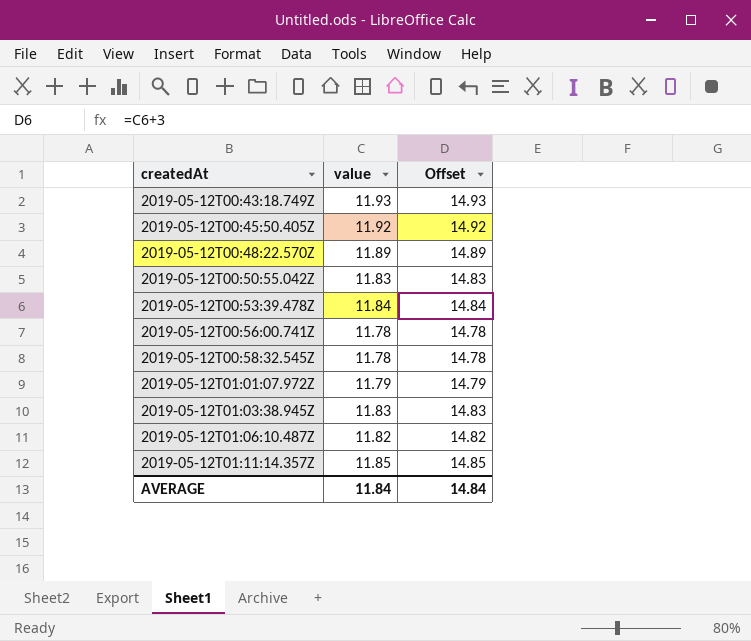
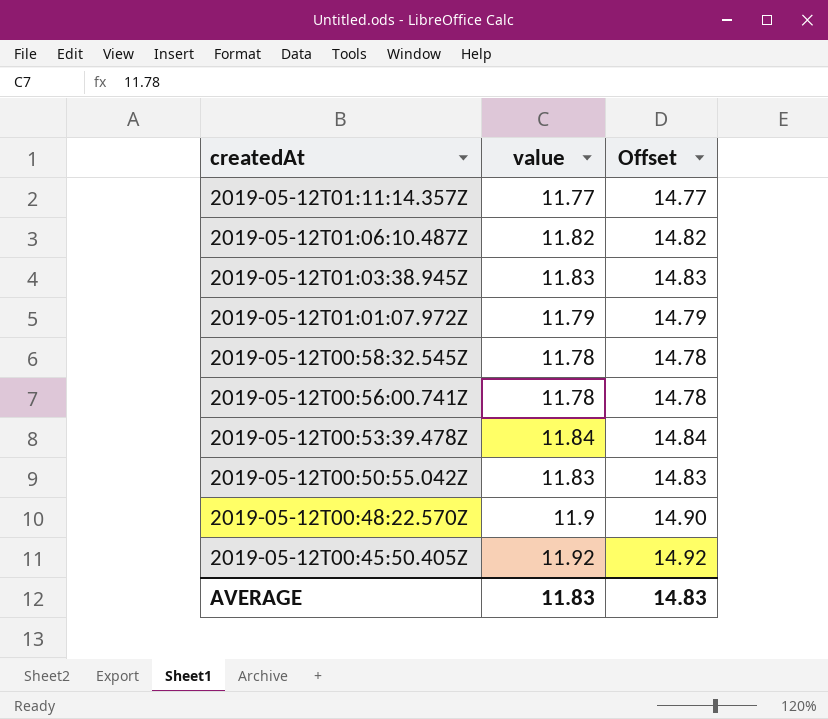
row order: createdAt ascending -> createdAt descending
row 2019-05-12T00:43:18.749Z: 11.93 | 14.93 -> none
2019-05-12T01:11:14.357Z | value: 11.85 -> 11.77
2019-05-12T01:11:14.357Z | Offset: 14.85 -> 14.77
2019-05-12T00:48:22.570Z | value: 11.89 -> 11.9
2019-05-12T00:48:22.570Z | Offset: 14.89 -> 14.90
AVERAGE | value: 11.84 -> 11.83
AVERAGE | Offset: 14.84 -> 14.83

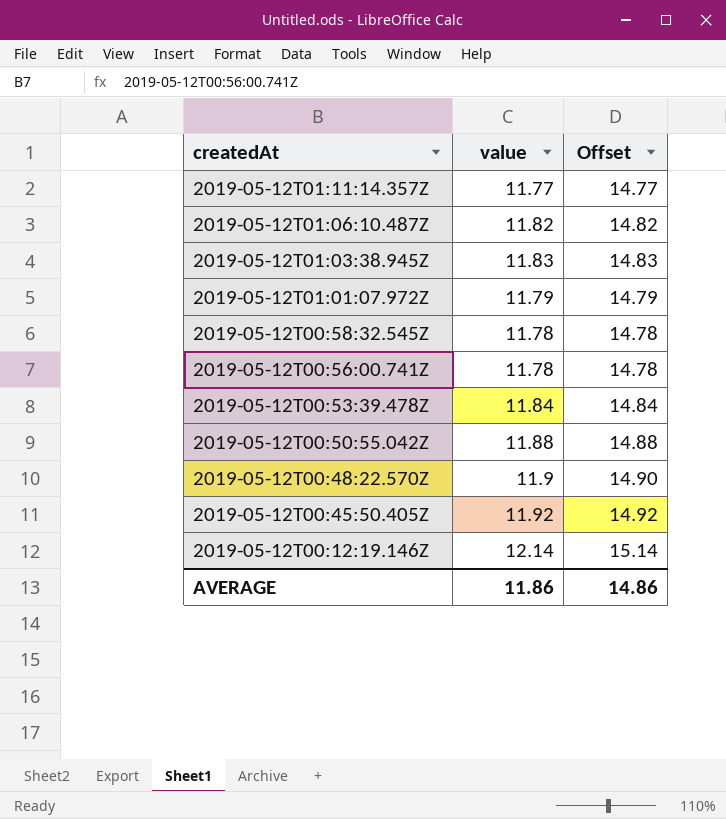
2019-05-12T00:50:55.042Z | value: 11.83 -> 11.88
2019-05-12T00:50:55.042Z | Offset: 14.83 -> 14.88
row 2019-05-12T00:12:19.146Z: none -> 12.14 | 15.14
AVERAGE | value: 11.83 -> 11.86
AVERAGE | Offset: 14.83 -> 14.86

